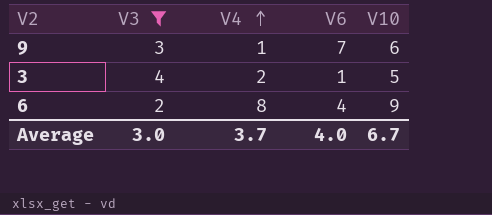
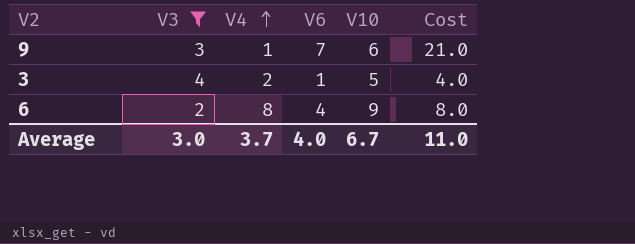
column Cost | formula: none -> [V3] * [V6]

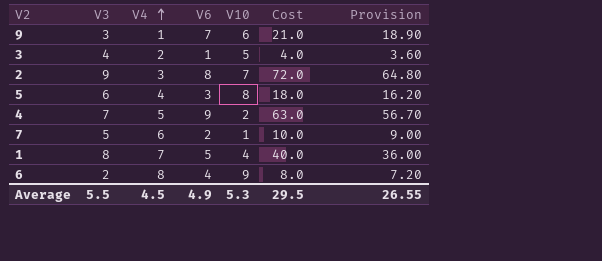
filter: V3 <= 4 -> none
column Provision | formula: none -> [Cost] * 0.9
Average | V3: 3.0 -> 5.5
Average | V4: 3.7 -> 4.5
Average | V6: 4.0 -> 4.9
Average | V10: 6.7 -> 5.3
Average | Cost: 11.0 -> 29.5

